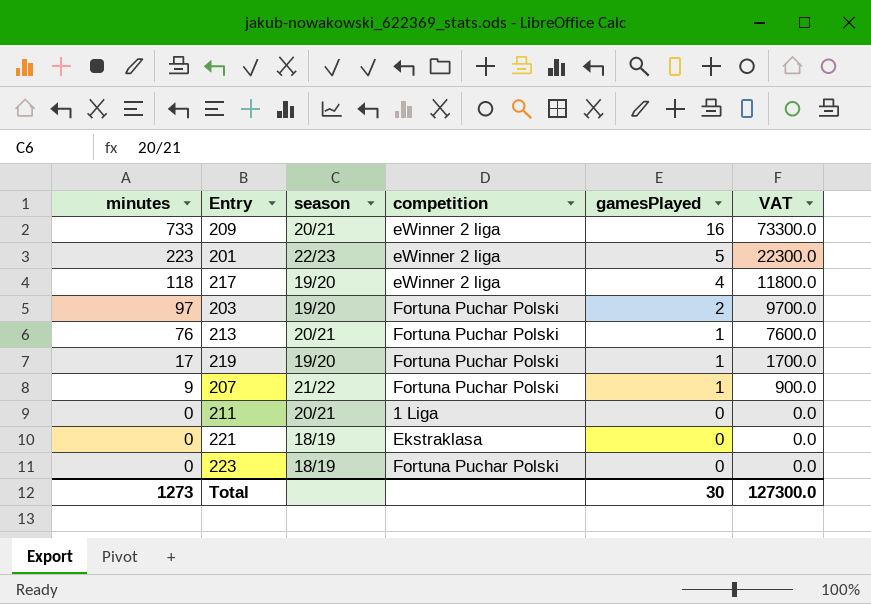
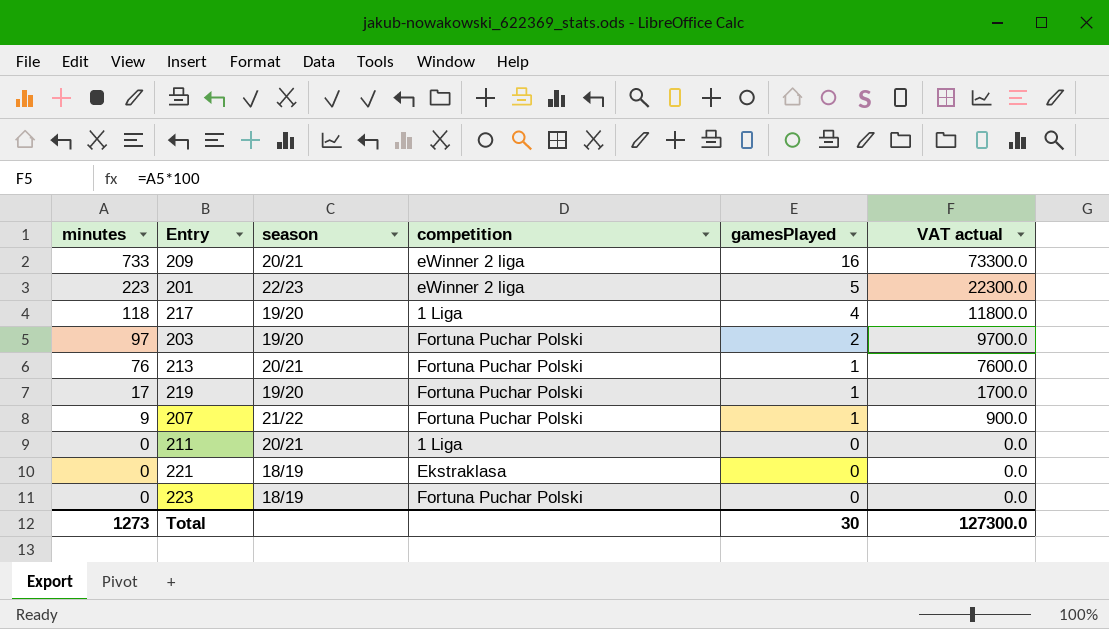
column name: VAT -> VAT actual
217 | competition: eWinner 2 liga -> 1 Liga

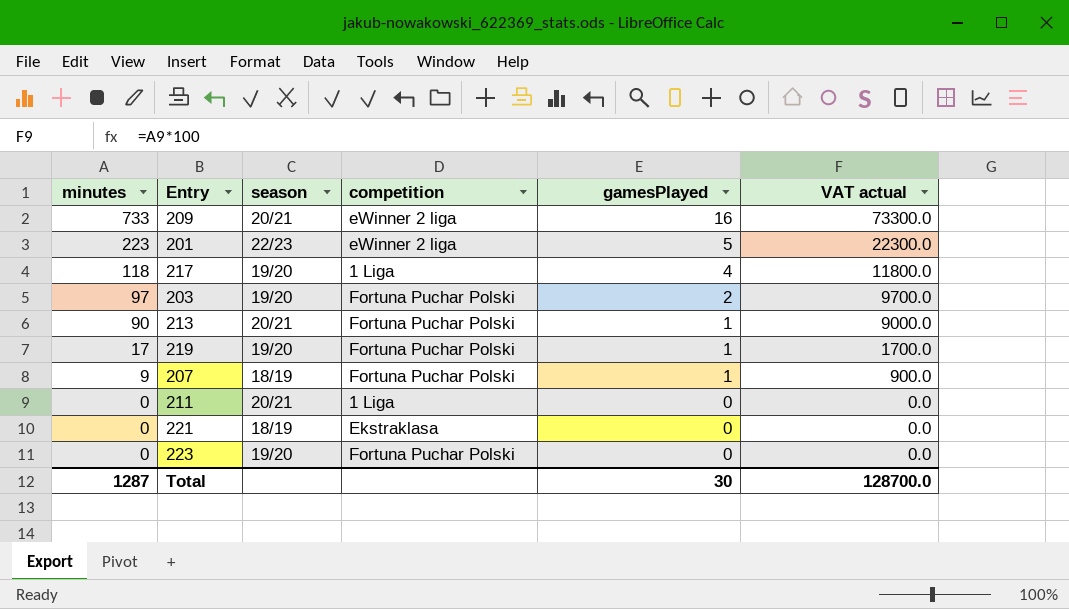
213 | minutes: 76 -> 90
213 | VAT actual: 7600.0 -> 9000.0
207 | season: 21/22 -> 18/19
223 | season: 18/19 -> 19/20
Total | minutes: 1273 -> 1287
Total | VAT actual: 127300.0 -> 128700.0

